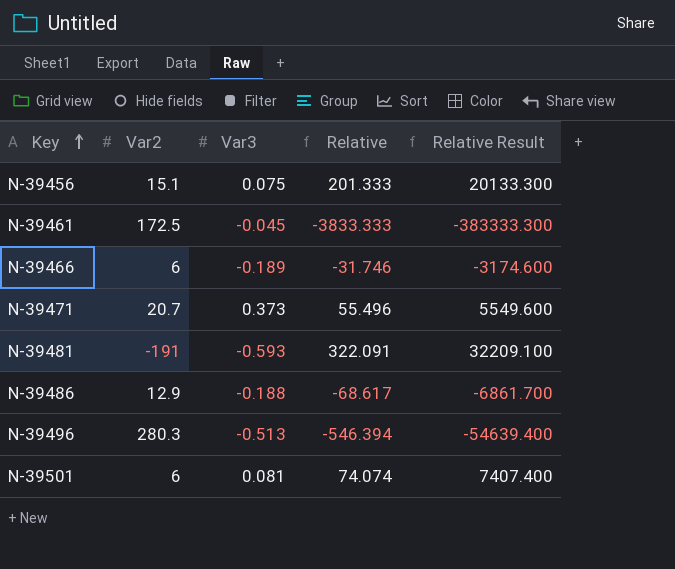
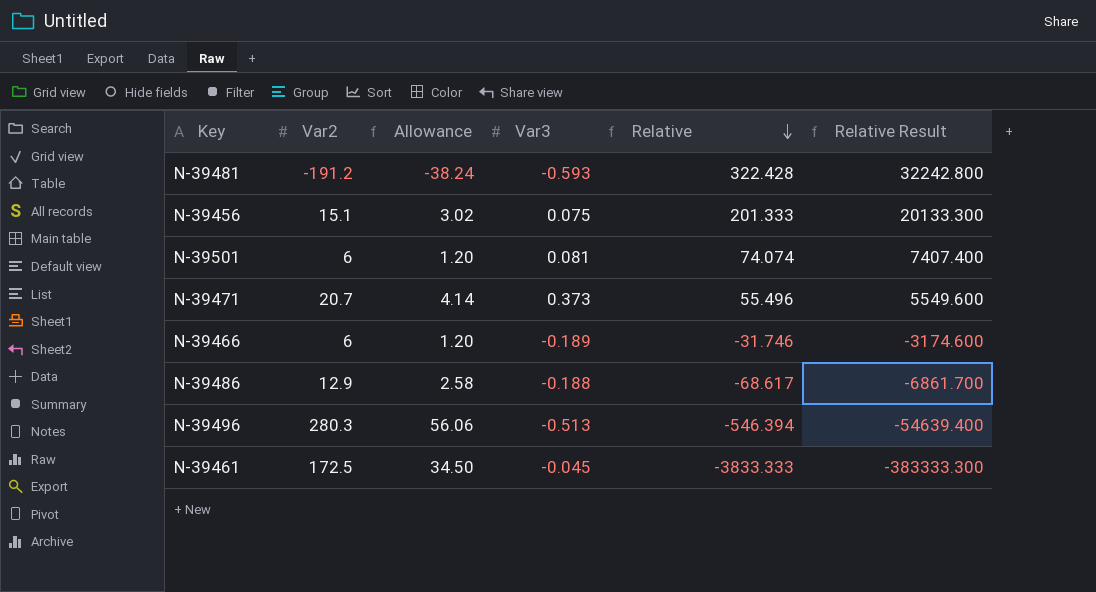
row order: Key ascending -> Relative descending
column Allowance | formula: none -> [Var2] * 0.2
N-39481 | Var2: -191 -> -191.2
N-39481 | Relative: 322.091 -> 322.428
N-39481 | Relative Result: 32209.100 -> 32242.800

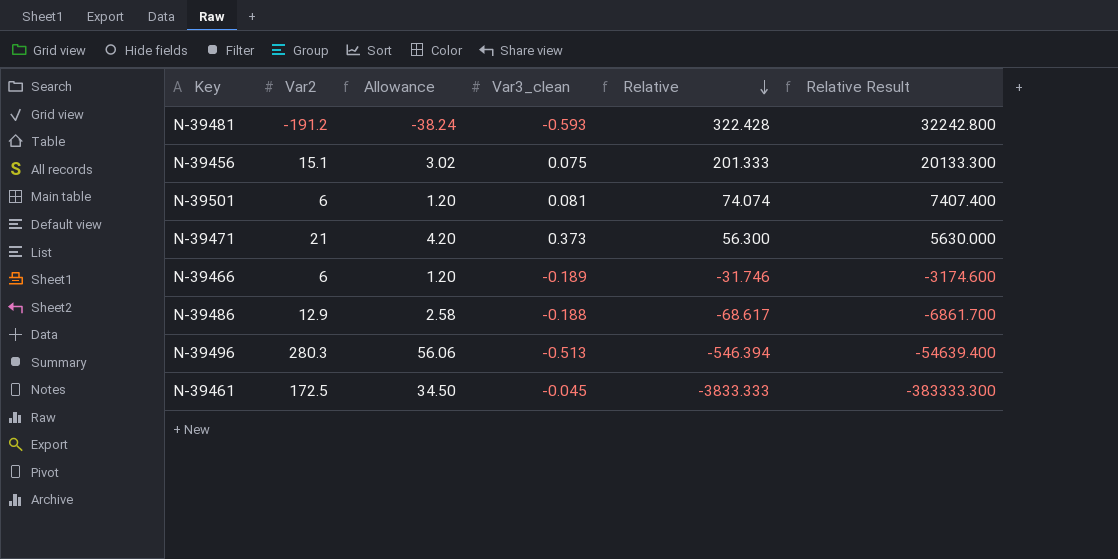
column name: Var3 -> Var3_clean
N-39471 | Var2: 20.7 -> 21
N-39471 | Allowance: 4.14 -> 4.20
N-39471 | Relative: 55.496 -> 56.300
N-39471 | Relative Result: 5549.600 -> 5630.000

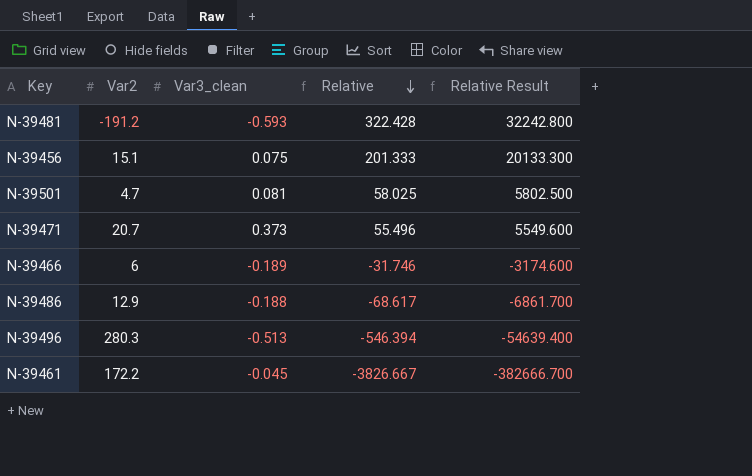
column Allowance | formula: [Var2] * 0.2 -> none
N-39501 | Var2: 6 -> 4.7
N-39501 | Relative: 74.074 -> 58.025
N-39501 | Relative Result: 7407.400 -> 5802.500
N-39471 | Var2: 21 -> 20.7
N-39471 | Relative: 56.300 -> 55.496
N-39471 | Relative Result: 5630.000 -> 5549.600
N-39461 | Var2: 172.5 -> 172.2
N-39461 | Relative: -3833.333 -> -3826.667
N-39461 | Relative Result: -383333.300 -> -382666.700

